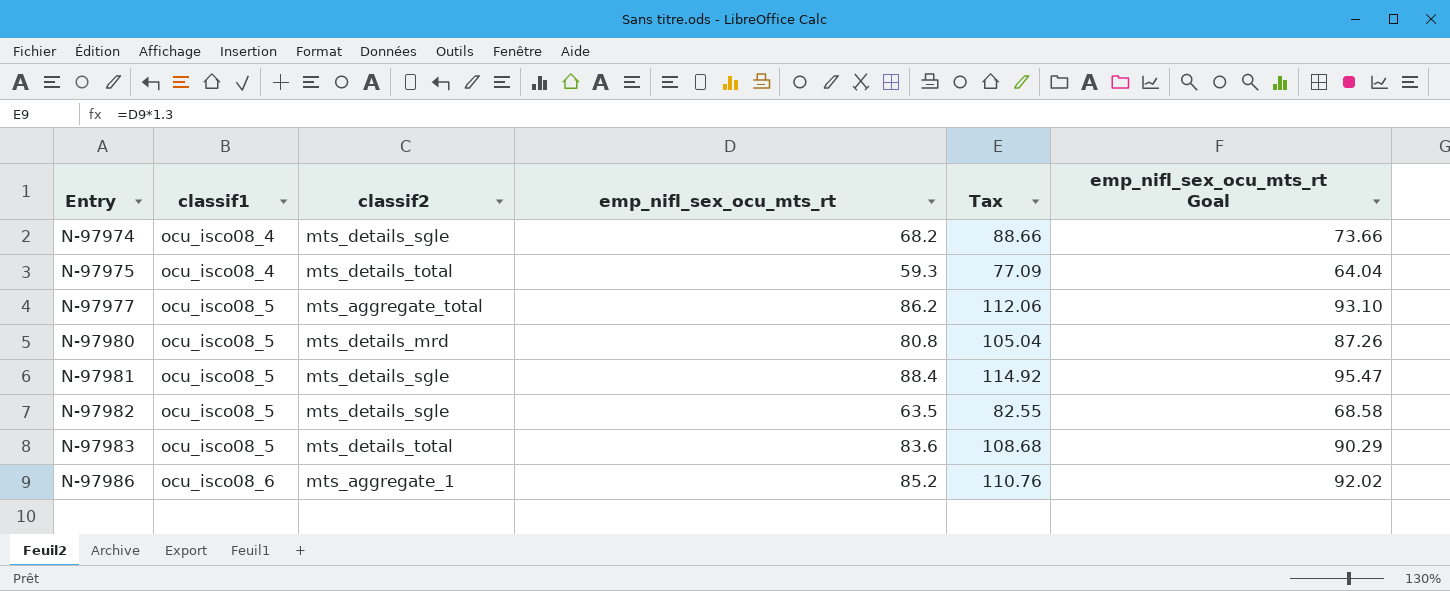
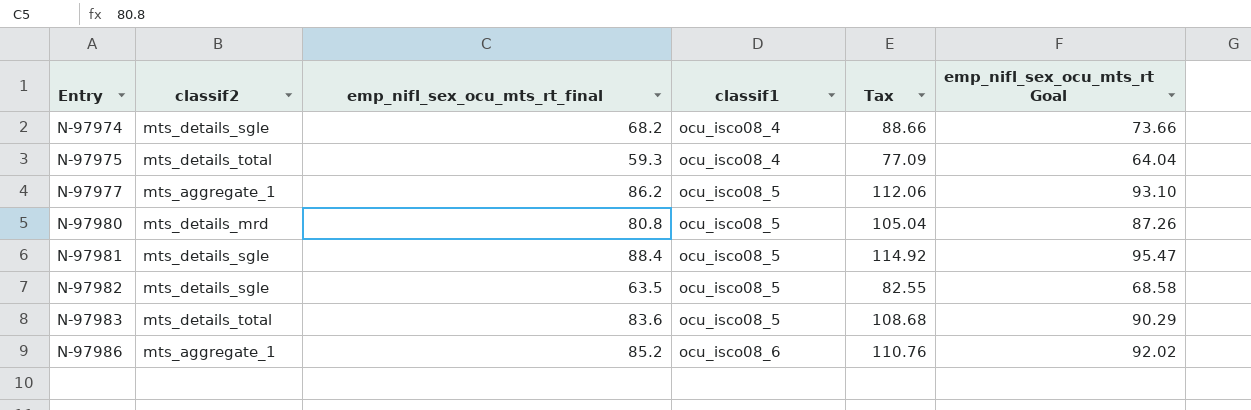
column name: emp_nifl_sex_ocu_mts_rt -> emp_nifl_sex_ocu_mts_rt_final
column classif1 | position: 2 -> 4
N-97977 | classif2: mts_aggregate_total -> mts_aggregate_1

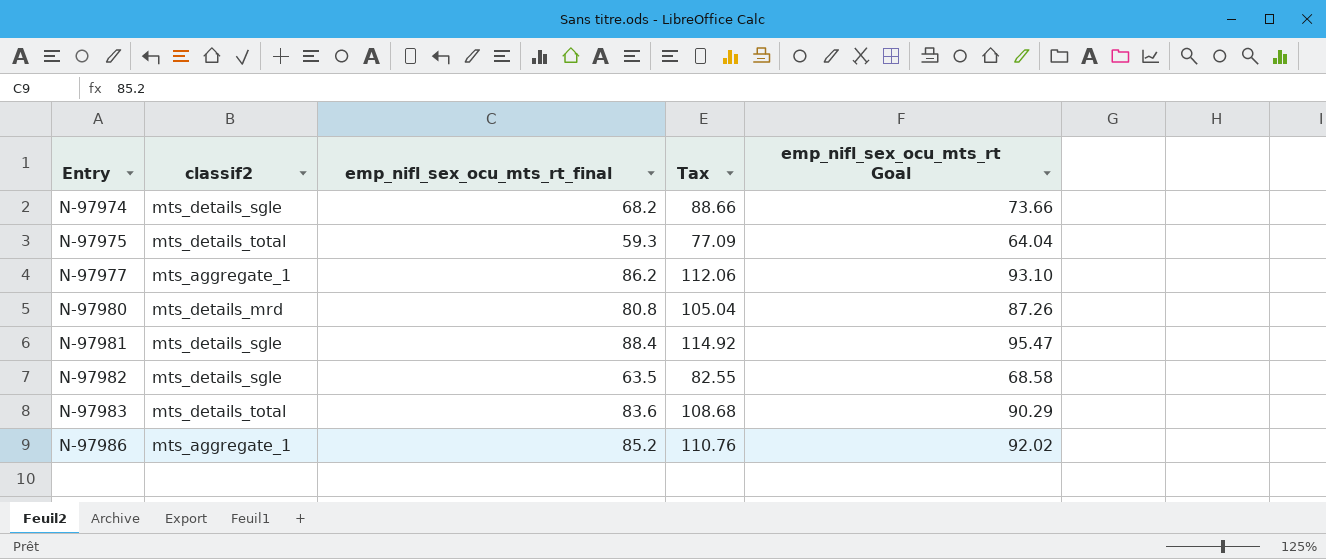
column classif1 | position: 4 -> none

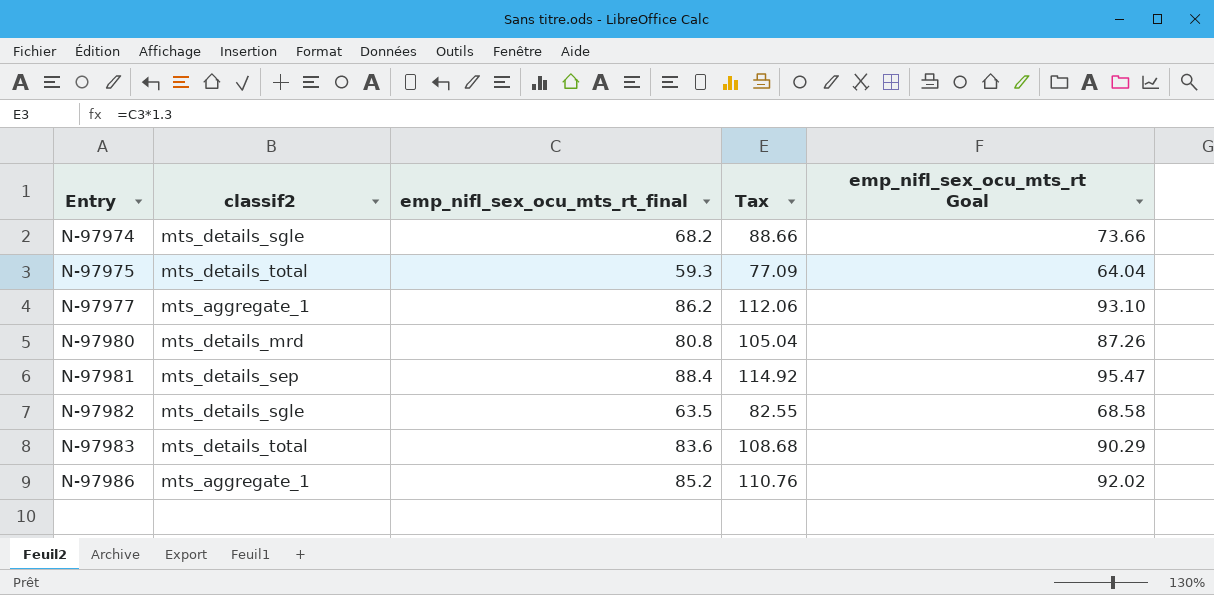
N-97981 | classif2: mts_details_sgle -> mts_details_sep

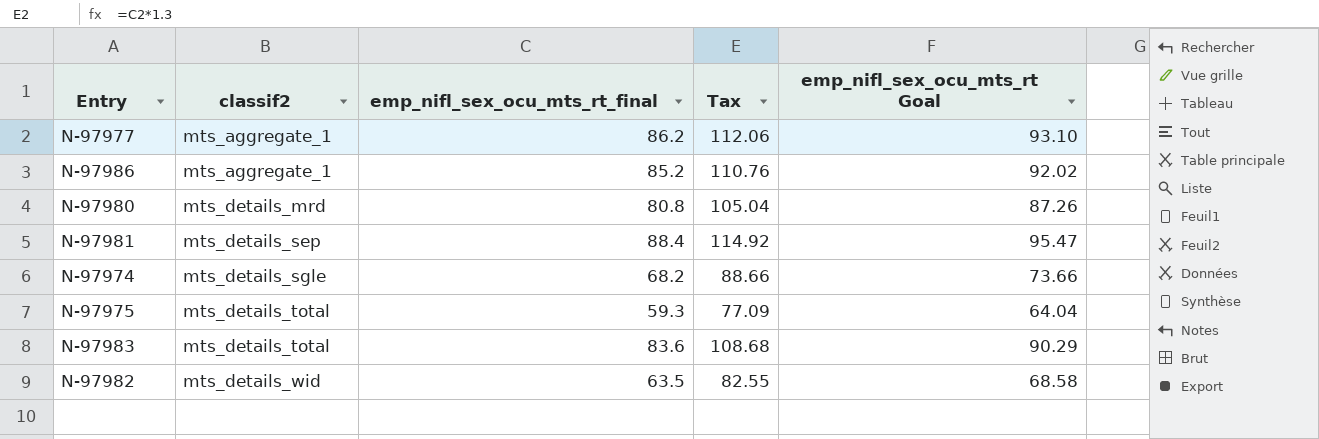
row order: Entry ascending -> classif2 ascending
N-97982 | classif2: mts_details_sgle -> mts_details_wid

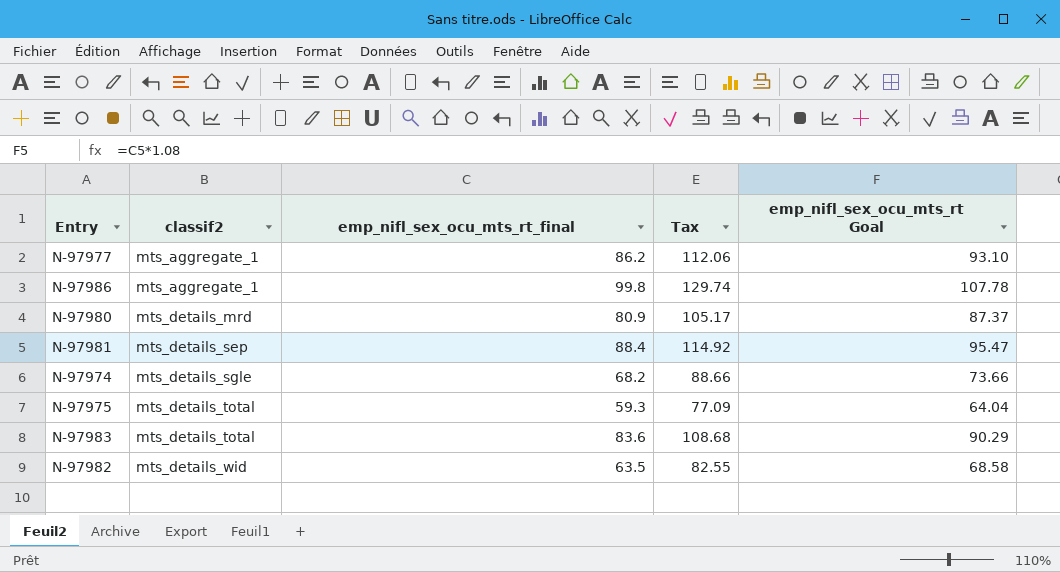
N-97986 | emp_nifl_sex_ocu_mts_rt_final: 85.2 -> 99.8
N-97986 | Tax: 110.76 -> 129.74
N-97986 | emp_nifl_sex_ocu_mts_rt Goal: 92.02 -> 107.78
N-97980 | emp_nifl_sex_ocu_mts_rt_final: 80.8 -> 80.9
N-97980 | Tax: 105.04 -> 105.17
N-97980 | emp_nifl_sex_ocu_mts_rt Goal: 87.26 -> 87.37

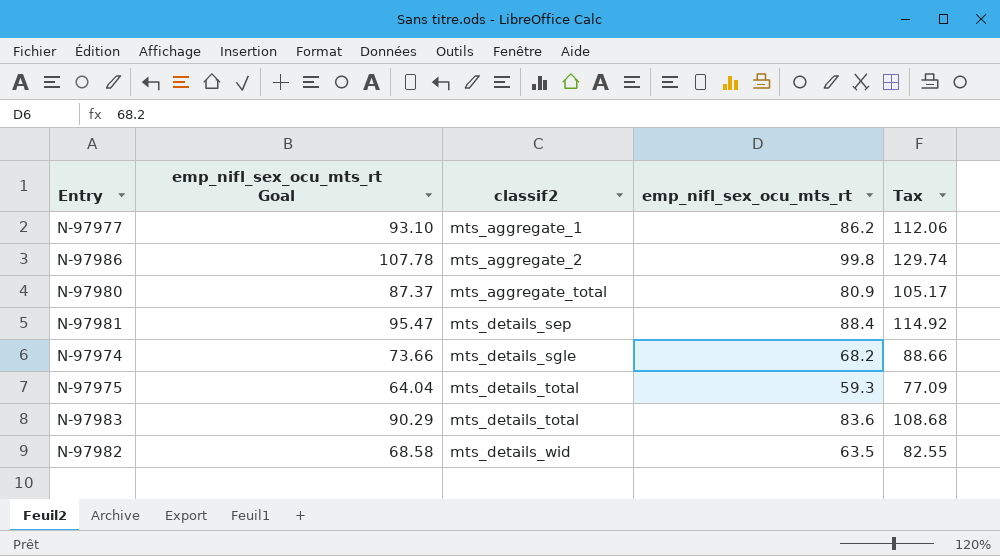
column emp_nifl_sex_ocu_mts_rt Goal | position: 5 -> 2
column name: emp_nifl_sex_ocu_mts_rt_final -> emp_nifl_sex_ocu_mts_rt
N-97986 | classif2: mts_aggregate_1 -> mts_aggregate_2
N-97980 | classif2: mts_details_mrd -> mts_aggregate_total

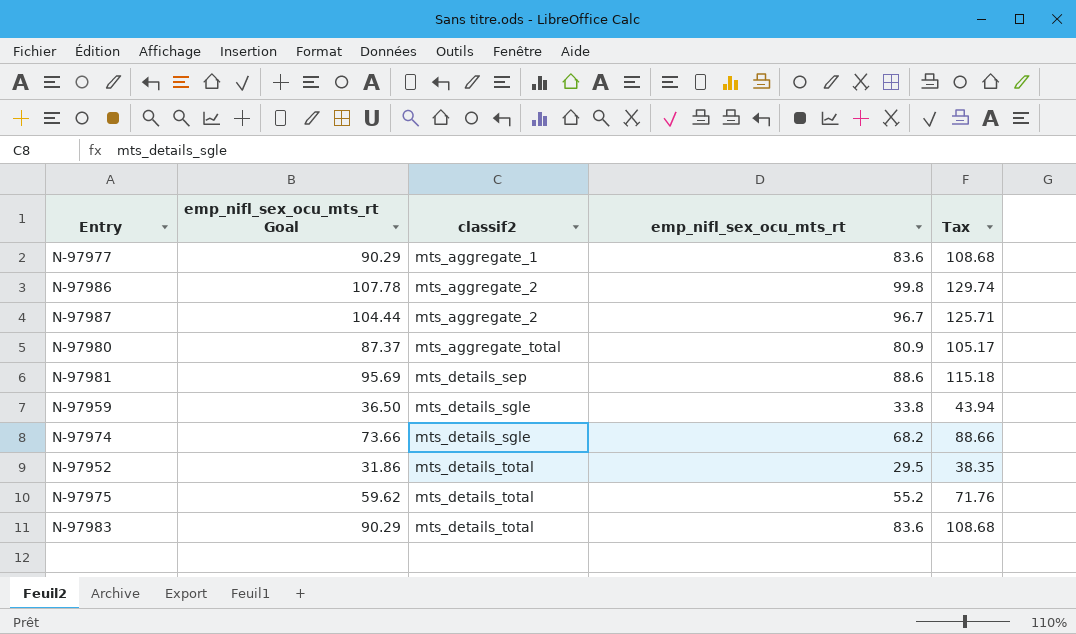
row N-97982: 68.58 | mts_details_wid | 63.5 | 82.55 -> none
N-97977 | emp_nifl_sex_ocu_mts_rt Goal: 93.10 -> 90.29
N-97977 | emp_nifl_sex_ocu_mts_rt: 86.2 -> 83.6
N-97977 | Tax: 112.06 -> 108.68
row N-97987: none -> 104.44 | mts_aggregate_2 | 96.7 | 125.71
N-97981 | emp_nifl_sex_ocu_mts_rt Goal: 95.47 -> 95.69
N-97981 | emp_nifl_sex_ocu_mts_rt: 88.4 -> 88.6
N-97981 | Tax: 114.92 -> 115.18
row N-97959: none -> 36.50 | mts_details_sgle | 33.8 | 43.94
row N-97952: none -> 31.86 | mts_details_total | 29.5 | 38.35
N-97975 | emp_nifl_sex_ocu_mts_rt Goal: 64.04 -> 59.62
N-97975 | emp_nifl_sex_ocu_mts_rt: 59.3 -> 55.2
N-97975 | Tax: 77.09 -> 71.76

